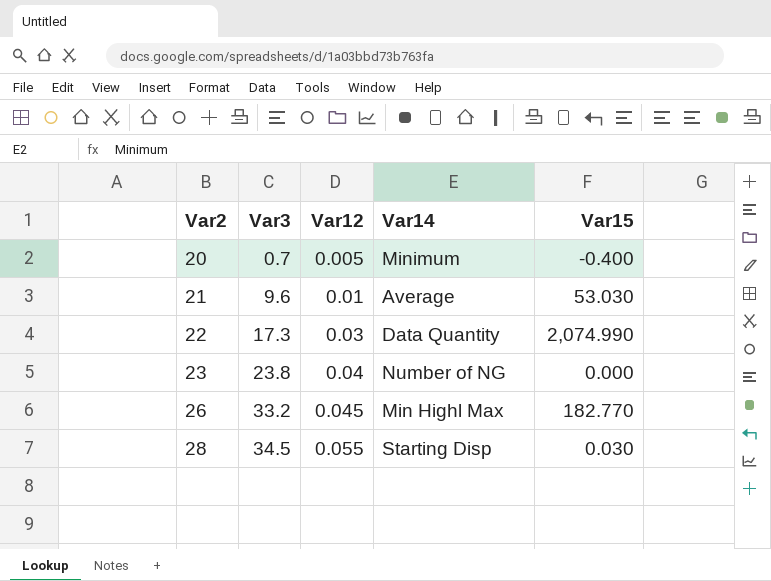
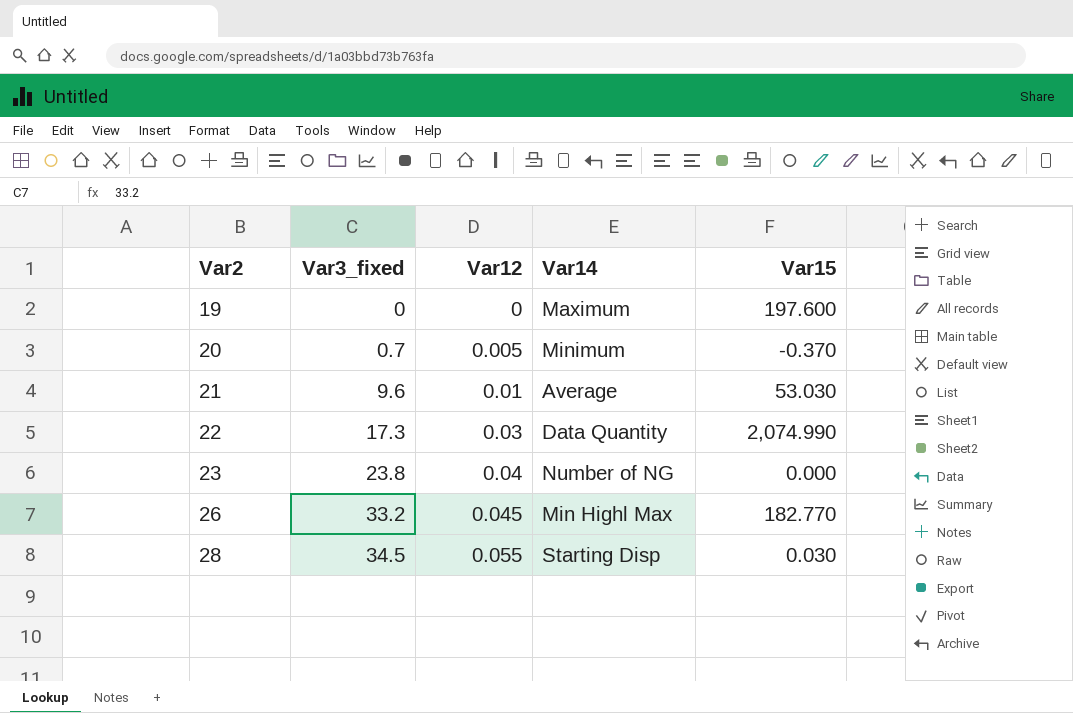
column name: Var3 -> Var3_fixed
row 19: none -> 0 | 0 | Maximum | 197.600
20 | Var15: -0.400 -> -0.370

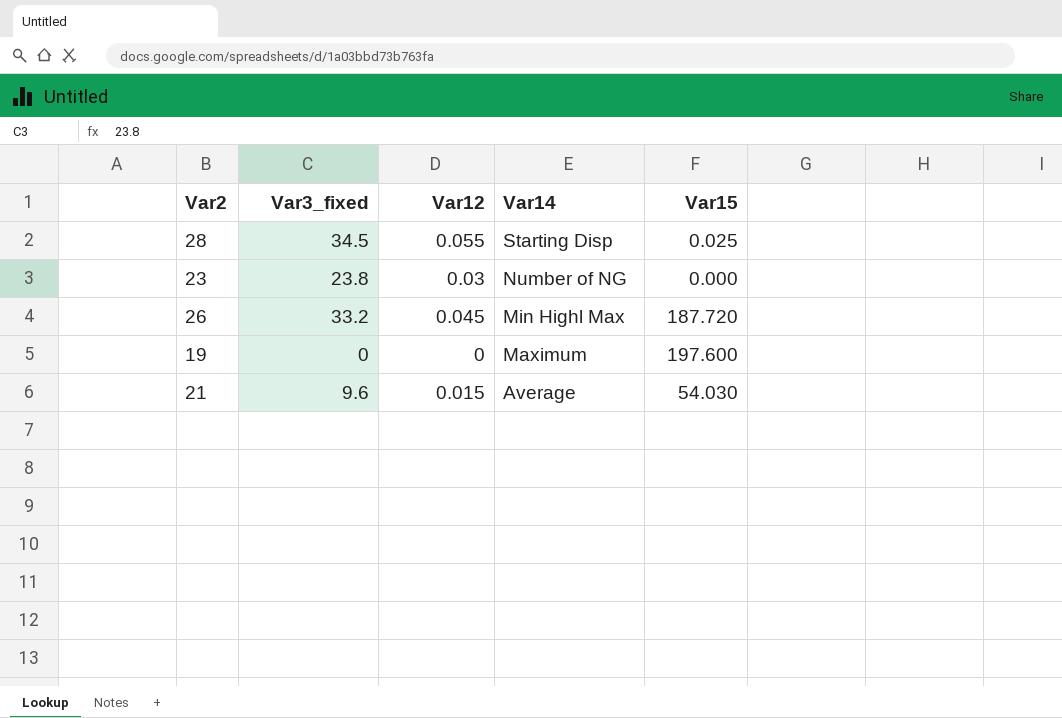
row order: Var2 ascending -> Var14 descending
row 20: 0.7 | 0.005 | Minimum | -0.370 -> none
row 22: 17.3 | 0.03 | Data Quantity | 2,074.990 -> none
28 | Var15: 0.030 -> 0.025
23 | Var12: 0.04 -> 0.03
26 | Var15: 182.770 -> 187.720
21 | Var12: 0.01 -> 0.015
21 | Var15: 53.030 -> 54.030

